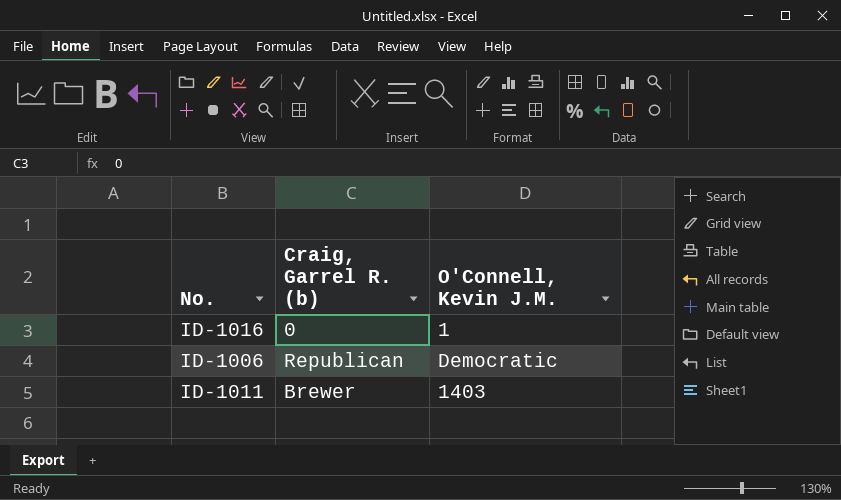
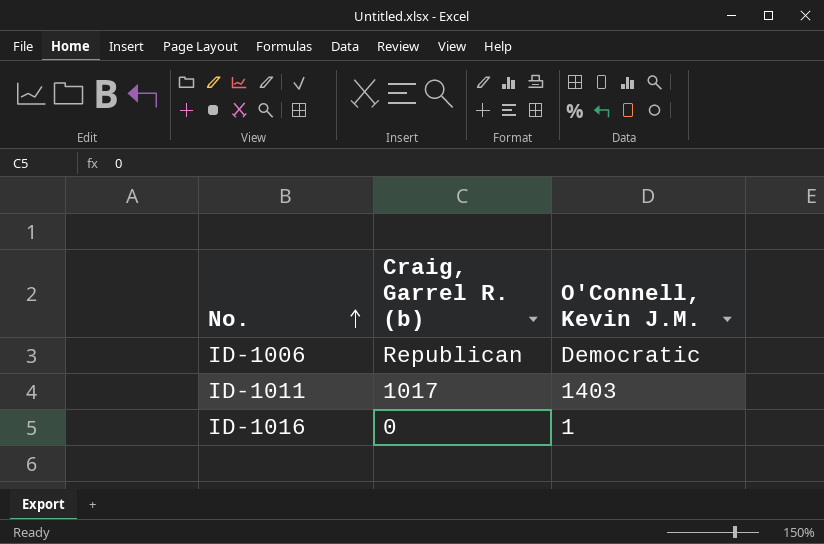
row order: none -> No. ascending
ID-1011 | Craig, Garrel R. (b): Brewer -> 1017

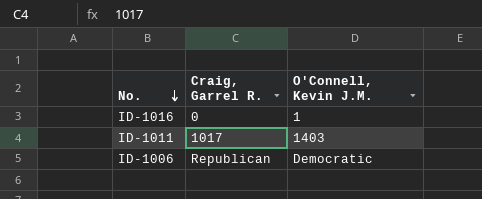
row order: No. ascending -> No. descending
column name: Craig, Garrel R. (b) -> Craig, Garrel R.

